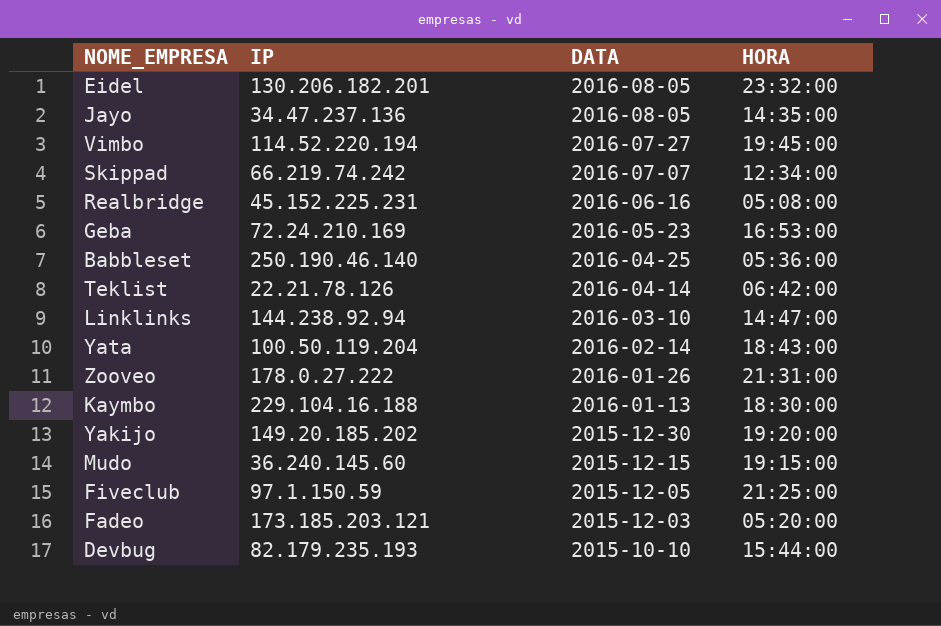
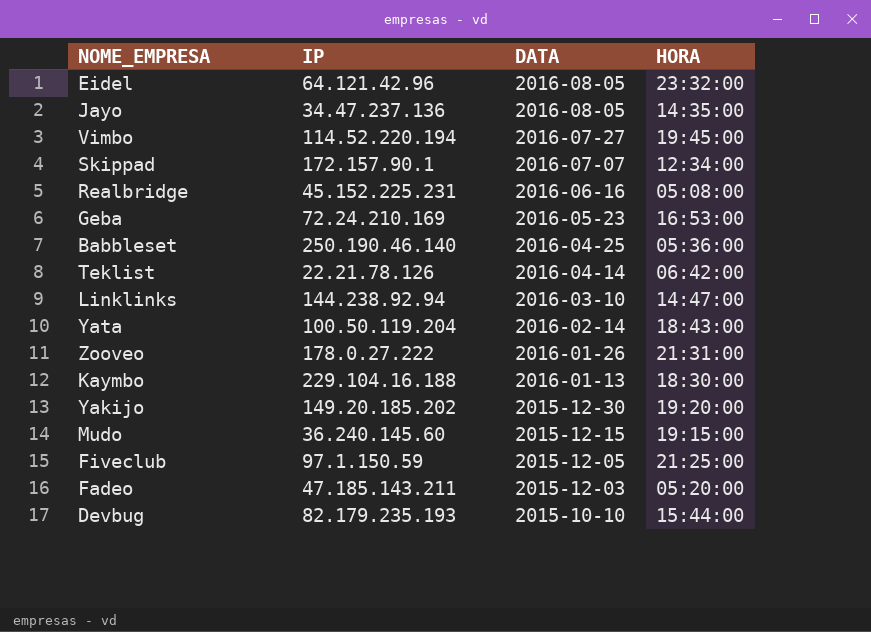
Eidel | IP: 130.206.182.201 -> 64.121.42.96
Skippad | IP: 66.219.74.242 -> 172.157.90.1
Fadeo | IP: 173.185.203.121 -> 47.185.143.211

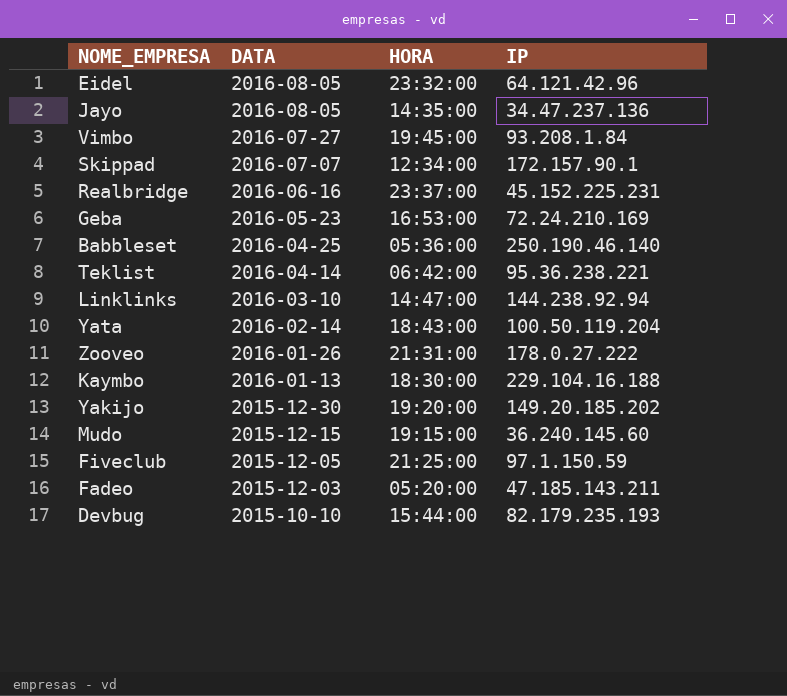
column IP | position: 2 -> 4
Vimbo | IP: 114.52.220.194 -> 93.208.1.84
Realbridge | HORA: 05:08:00 -> 23:37:00
Teklist | IP: 22.21.78.126 -> 95.36.238.221

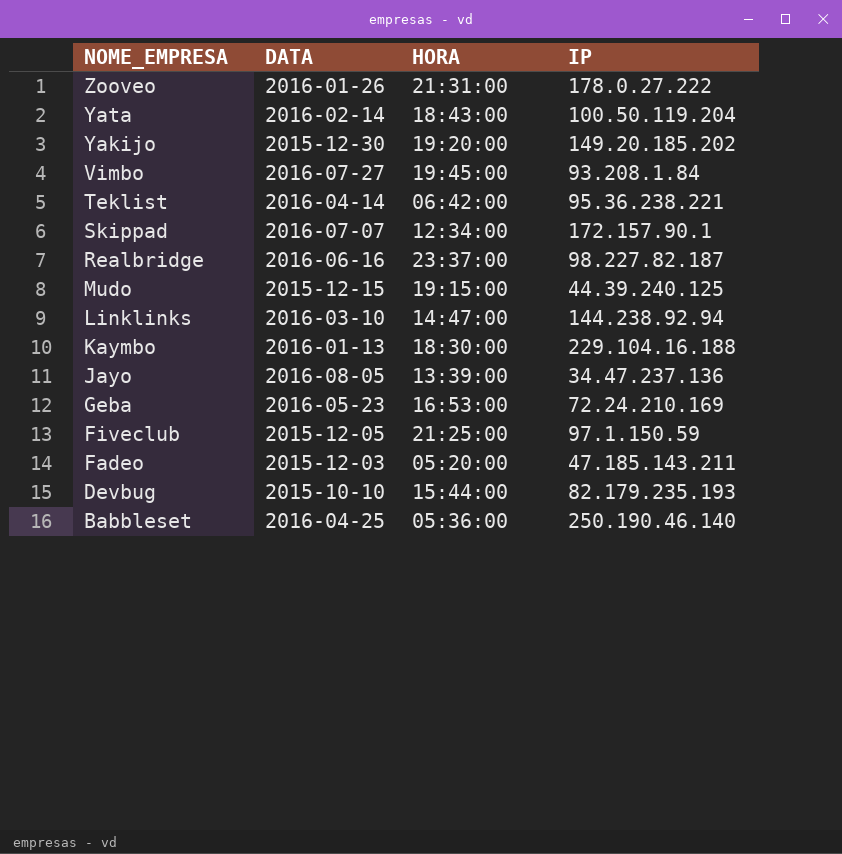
row order: DATA descending -> NOME_EMPRESA descending
row Eidel: 2016-08-05 | 23:32:00 | 64.121.42.96 -> none
Realbridge | IP: 45.152.225.231 -> 98.227.82.187
Mudo | IP: 36.240.145.60 -> 44.39.240.125
Jayo | HORA: 14:35:00 -> 13:39:00

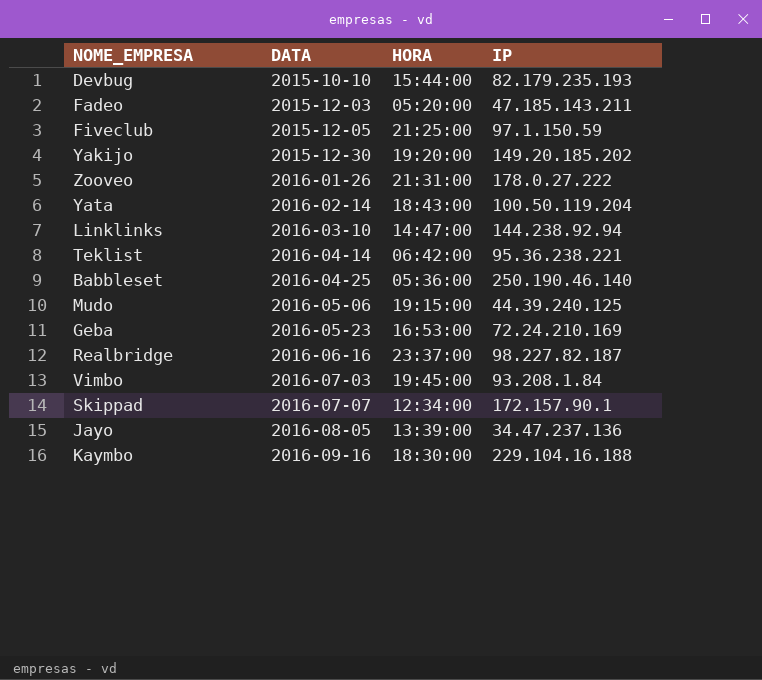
row order: NOME_EMPRESA descending -> DATA ascending
Mudo | DATA: 2015-12-15 -> 2016-05-06
Vimbo | DATA: 2016-07-27 -> 2016-07-03
Kaymbo | DATA: 2016-01-13 -> 2016-09-16

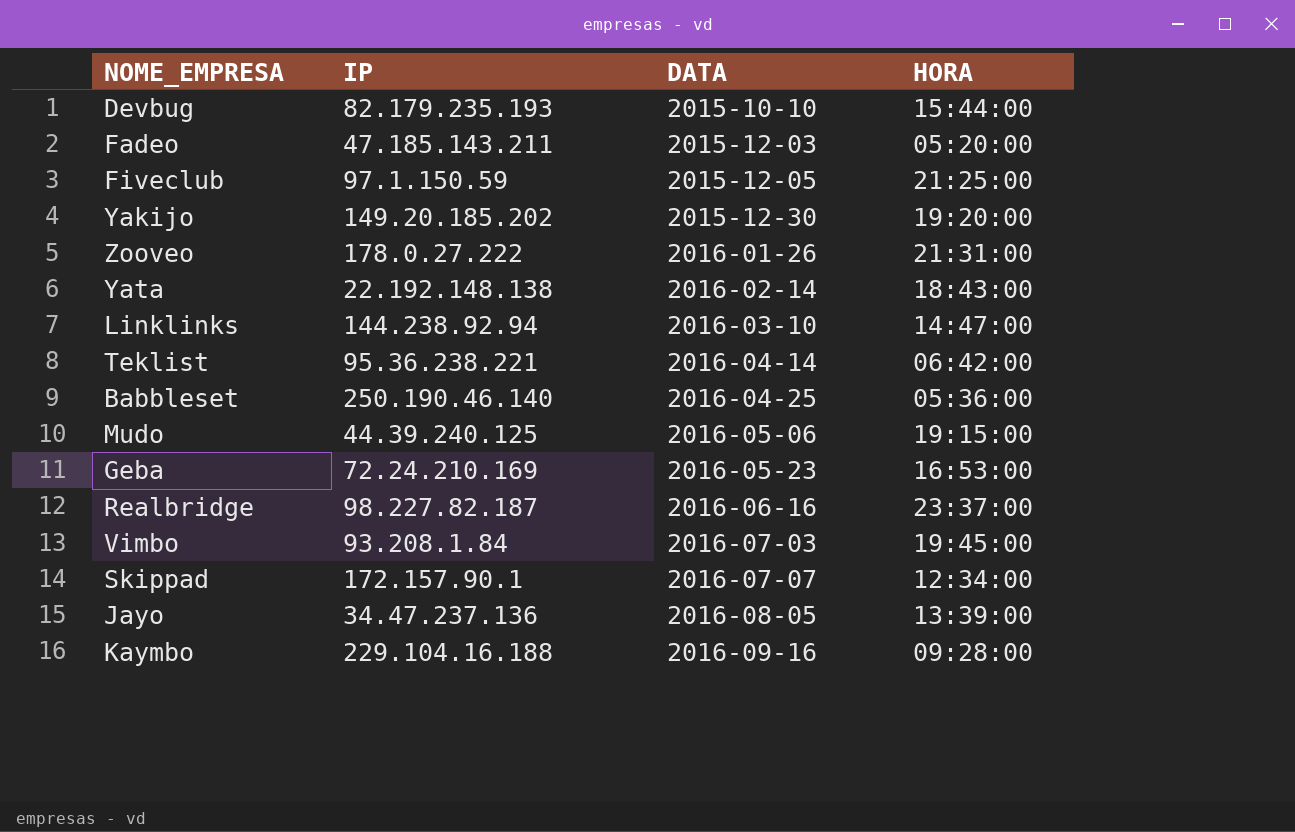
column IP | position: 4 -> 2
Yata | IP: 100.50.119.204 -> 22.192.148.138
Kaymbo | HORA: 18:30:00 -> 09:28:00

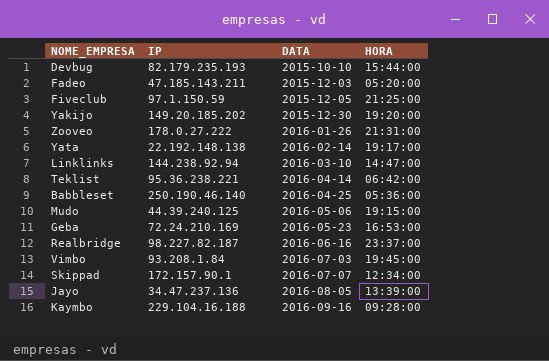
Yata | HORA: 18:43:00 -> 19:17:00

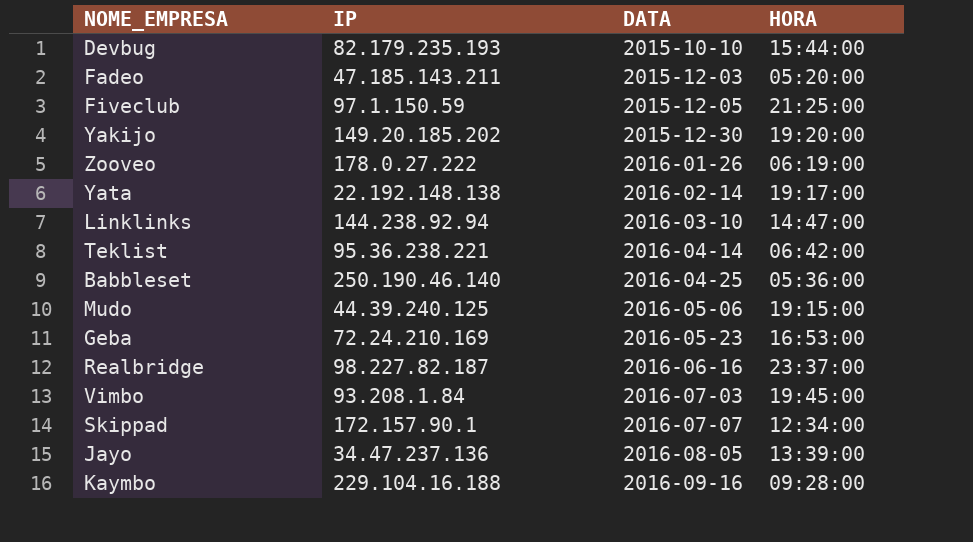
Zooveo | HORA: 21:31:00 -> 06:19:00

